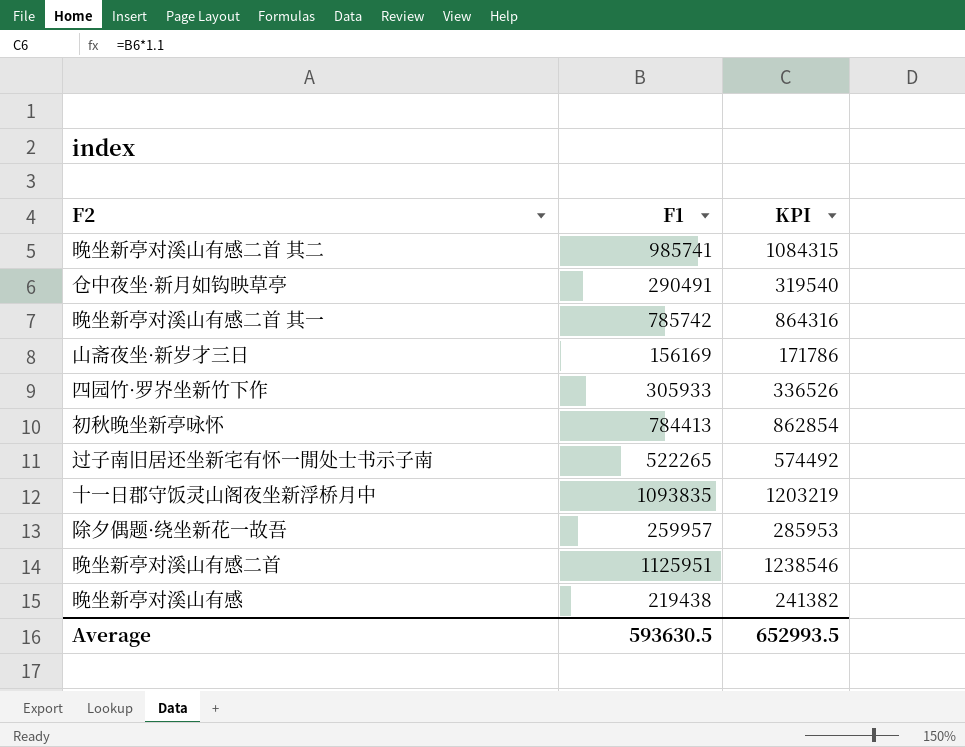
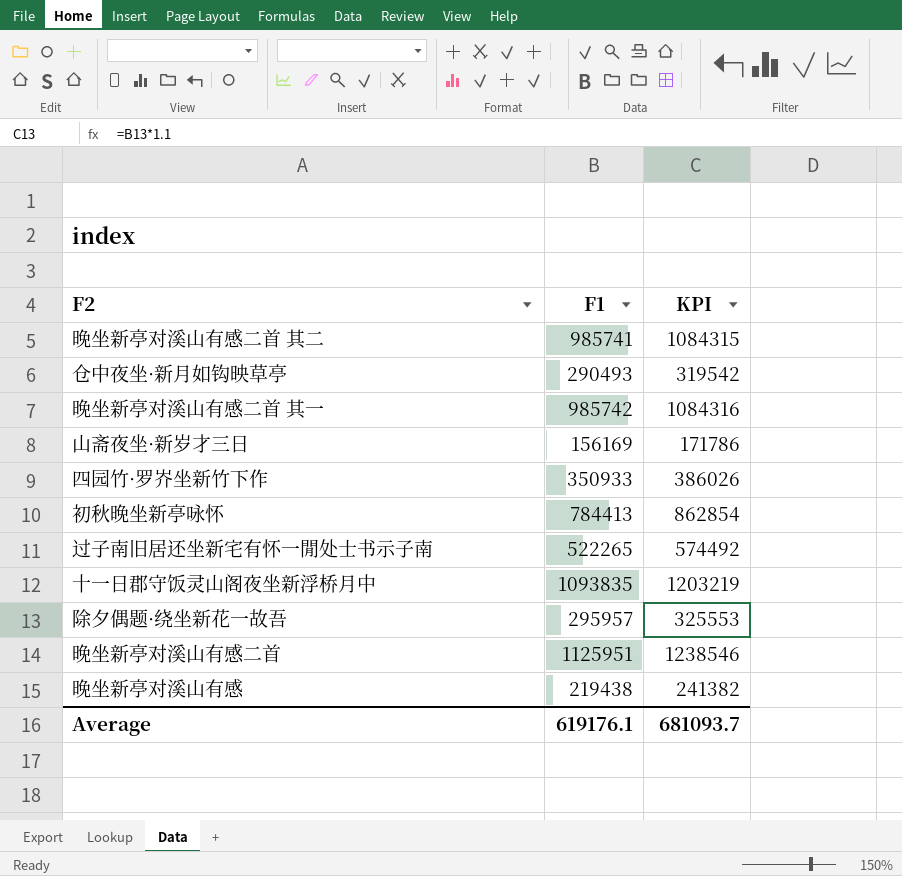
仓中夜坐·新月如钩映草亭 | F1: 290491 -> 290493
仓中夜坐·新月如钩映草亭 | KPI: 319540 -> 319542
晚坐新亭对溪山有感二首 其一 | F1: 785742 -> 985742
晚坐新亭对溪山有感二首 其一 | KPI: 864316 -> 1084316
四园竹·罗岕坐新竹下作 | F1: 305933 -> 350933
四园竹·罗岕坐新竹下作 | KPI: 336526 -> 386026
除夕偶题·绕坐新花一故吾 | F1: 259957 -> 295957
除夕偶题·绕坐新花一故吾 | KPI: 285953 -> 325553
Average | F1: 593630.5 -> 619176.1
Average | KPI: 652993.5 -> 681093.7

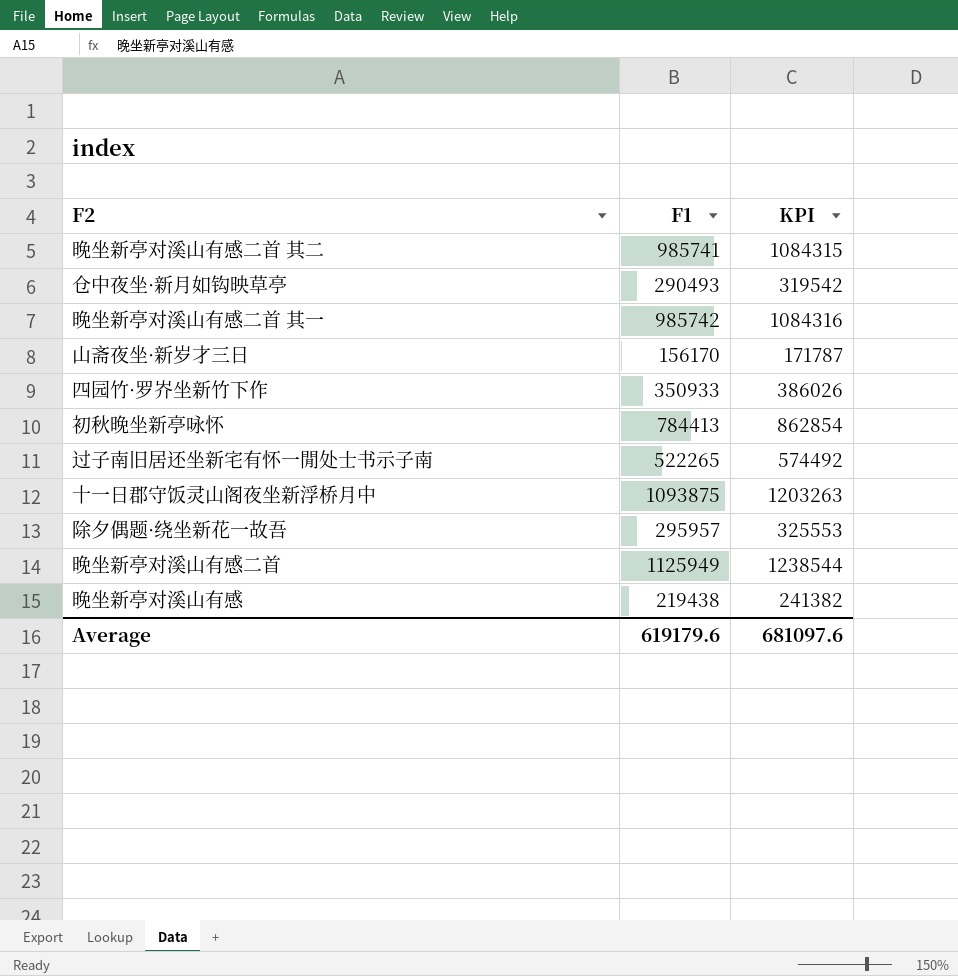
山斋夜坐·新岁才三日 | F1: 156169 -> 156170
山斋夜坐·新岁才三日 | KPI: 171786 -> 171787
十一日郡守饭灵山阁夜坐新浮桥月中 | F1: 1093835 -> 1093875
十一日郡守饭灵山阁夜坐新浮桥月中 | KPI: 1203219 -> 1203263
晚坐新亭对溪山有感二首 | F1: 1125951 -> 1125949
晚坐新亭对溪山有感二首 | KPI: 1238546 -> 1238544
Average | F1: 619176.1 -> 619179.6
Average | KPI: 681093.7 -> 681097.6

